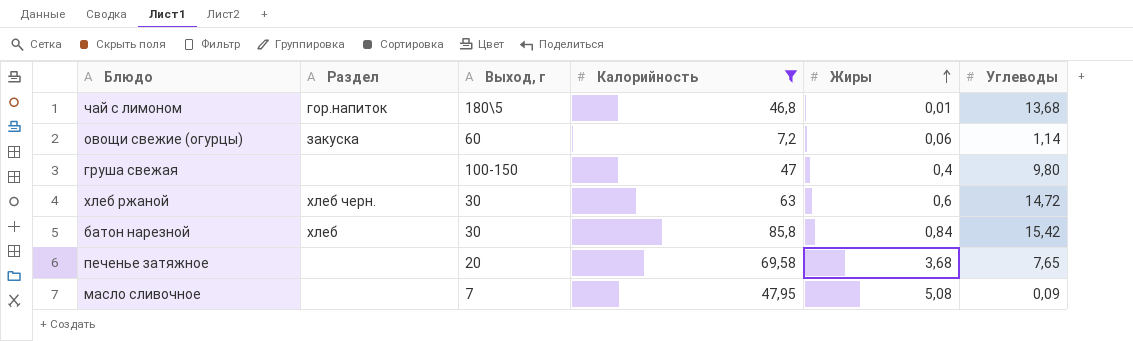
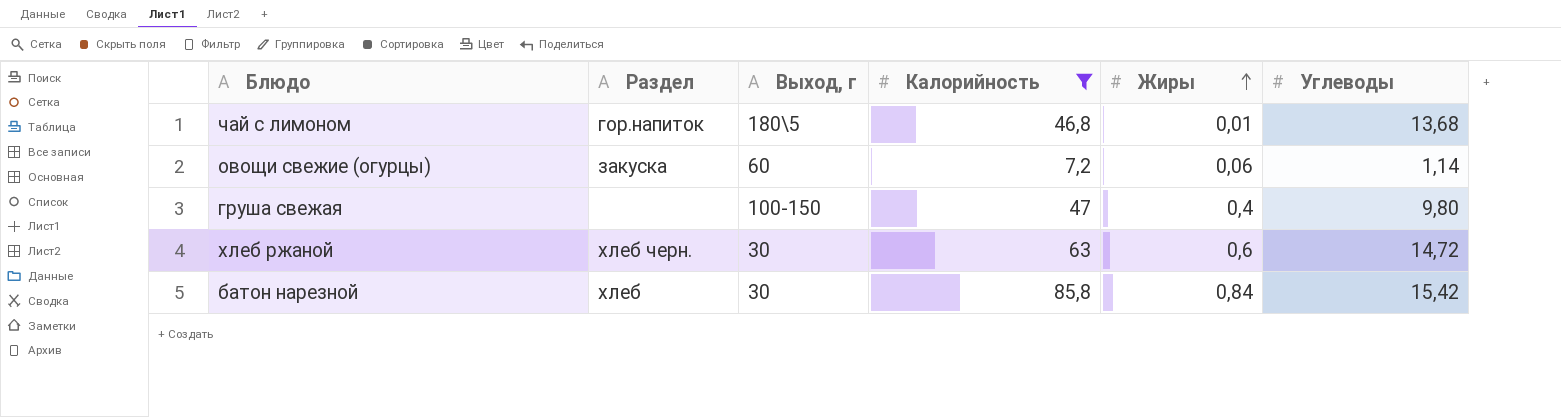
row печенье затяжное: none | 20 | 69,58 | 3,68 | 7,65 -> none
row масло сливочное: none | 7 | 47,95 | 5,08 | 0,09 -> none

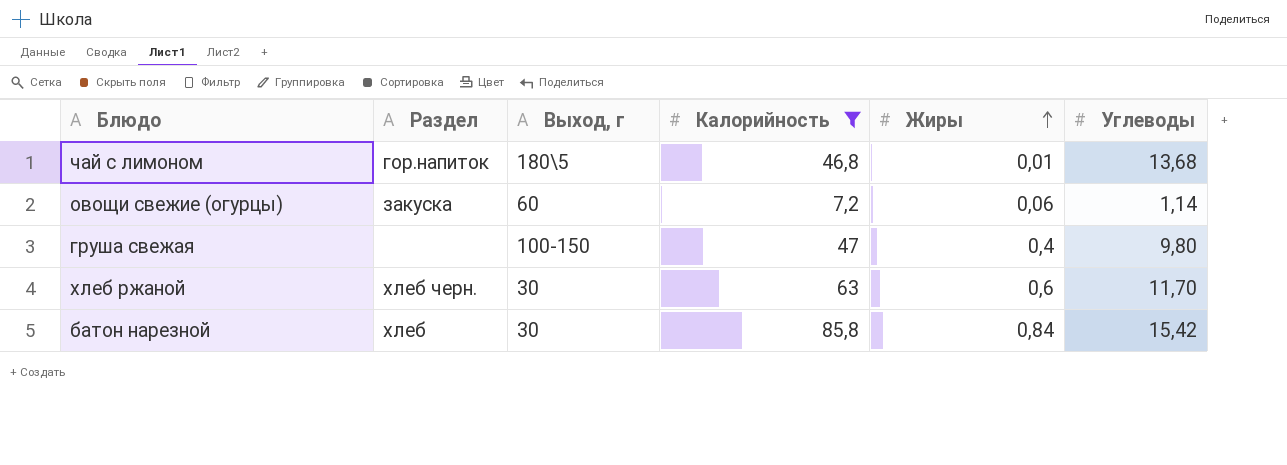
хлеб ржаной | Углеводы: 14,72 -> 11,70

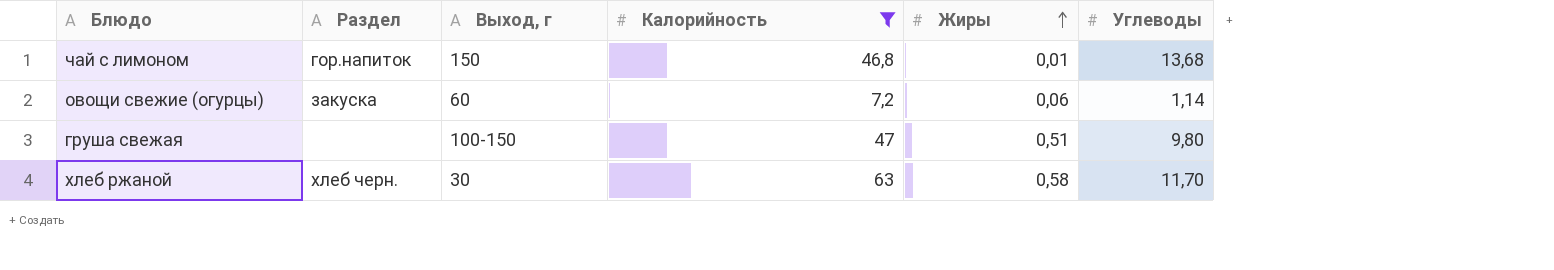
row батон нарезной: хлеб | 30 | 85,8 | 0,84 | 15,42 -> none
чай с лимоном | Выход, г: 180\5 -> 150
груша свежая | Жиры: 0,4 -> 0,51
хлеб ржаной | Жиры: 0,6 -> 0,58

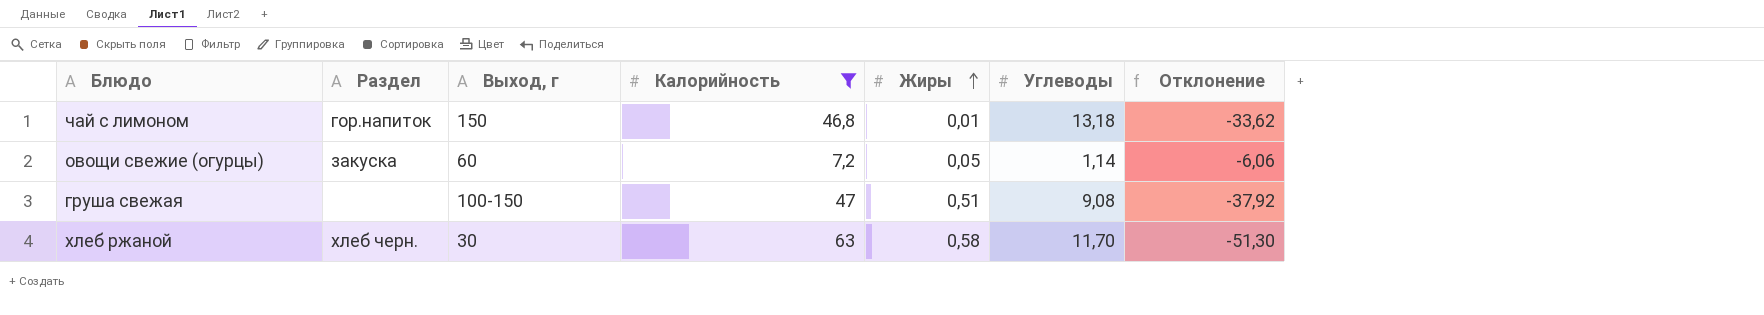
column Отклонение | formula: none -> [Углеводы] - [Калорийность]
чай с лимоном | Углеводы: 13,68 -> 13,18
овощи свежие (огурцы) | Жиры: 0,06 -> 0,05
груша свежая | Углеводы: 9,80 -> 9,08

